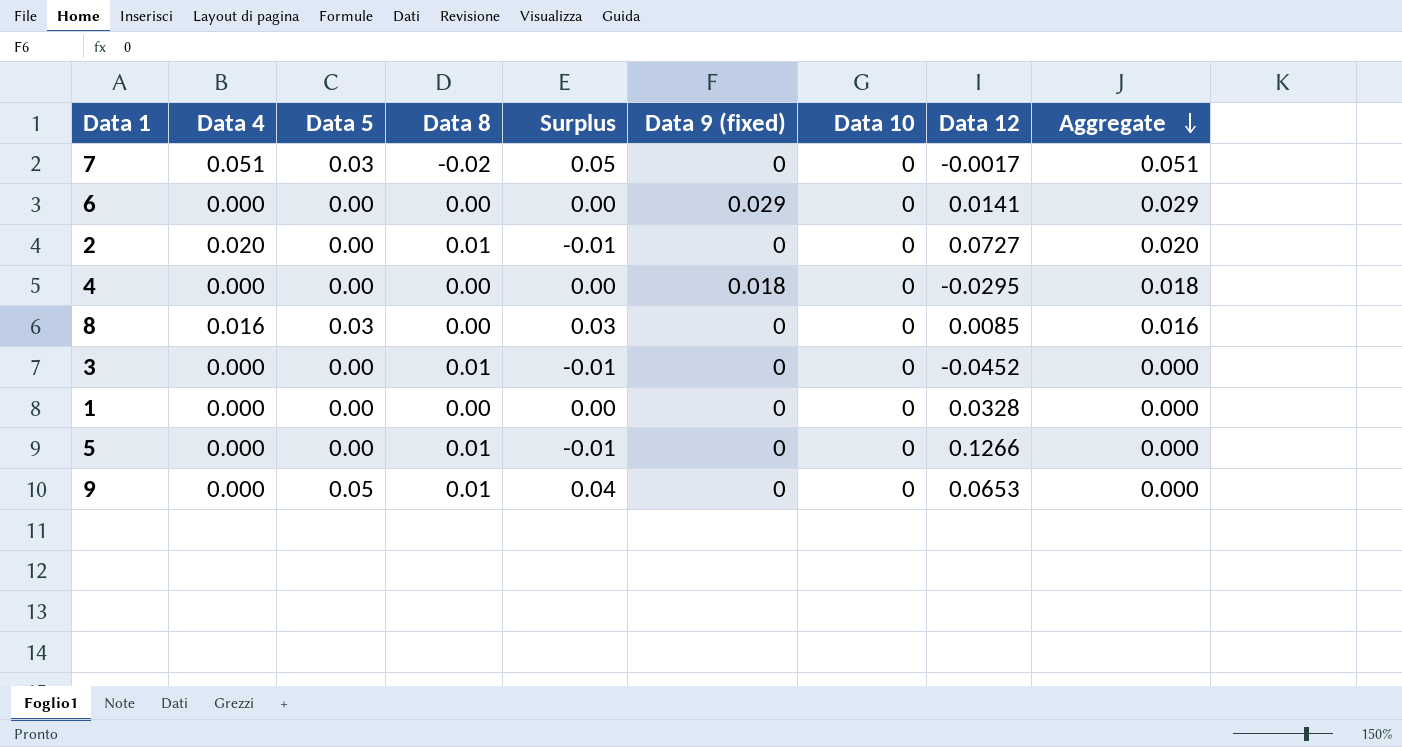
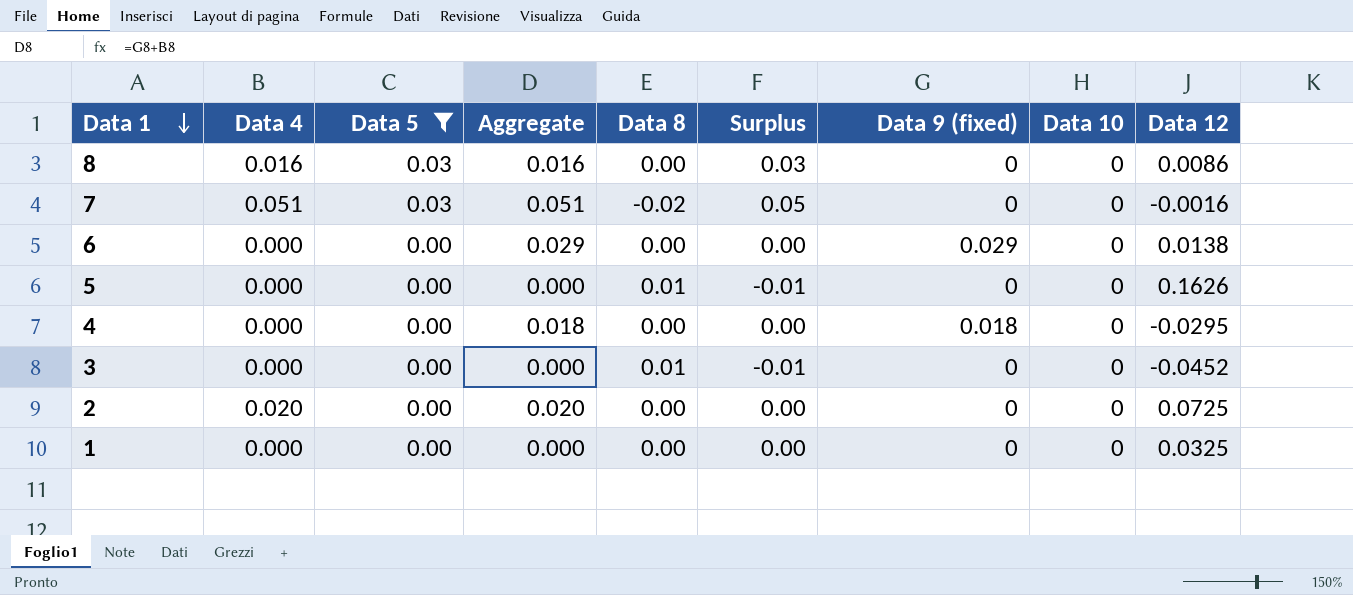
filter: none -> Data 5 != 0.05
row order: Aggregate descending -> Data 1 descending
column Aggregate | position: 9 -> 4
8 | Data 12: 0.0085 -> 0.0086
7 | Data 12: -0.0017 -> -0.0016
6 | Data 12: 0.0141 -> 0.0138
5 | Data 12: 0.1266 -> 0.1626
2 | Data 8: 0.01 -> 0.00
2 | Surplus: -0.01 -> 0.00
2 | Data 12: 0.0727 -> 0.0725
1 | Data 12: 0.0328 -> 0.0325

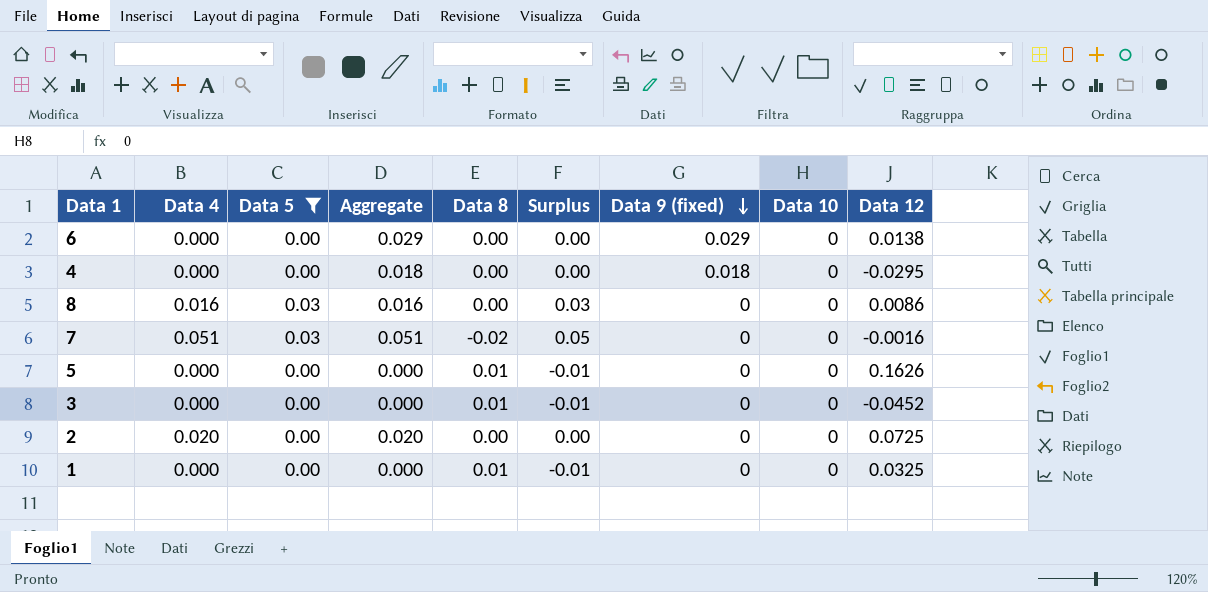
row order: Data 1 descending -> Data 9 (fixed) descending
1 | Data 8: 0.00 -> 0.01
1 | Surplus: 0.00 -> -0.01

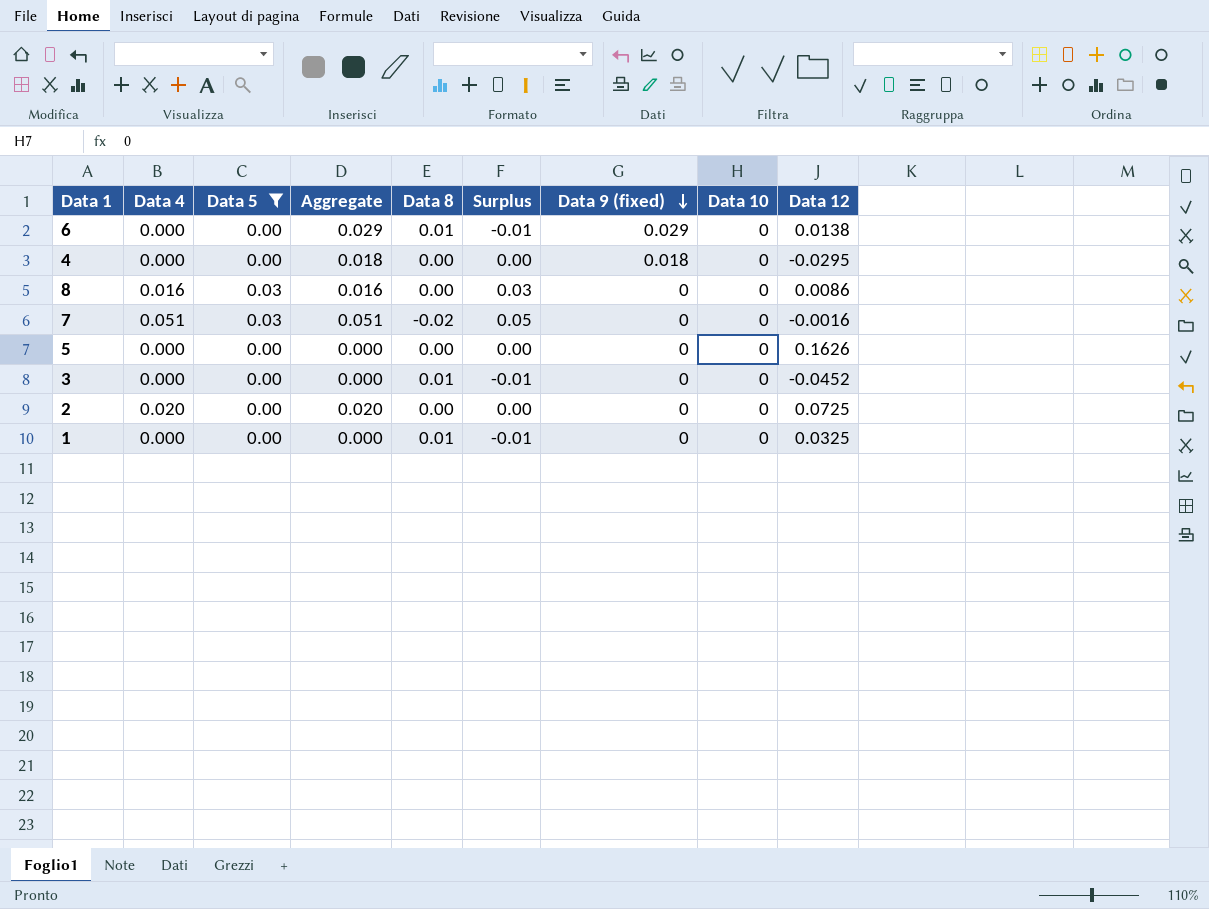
6 | Data 8: 0.00 -> 0.01
6 | Surplus: 0.00 -> -0.01
5 | Data 8: 0.01 -> 0.00
5 | Surplus: -0.01 -> 0.00

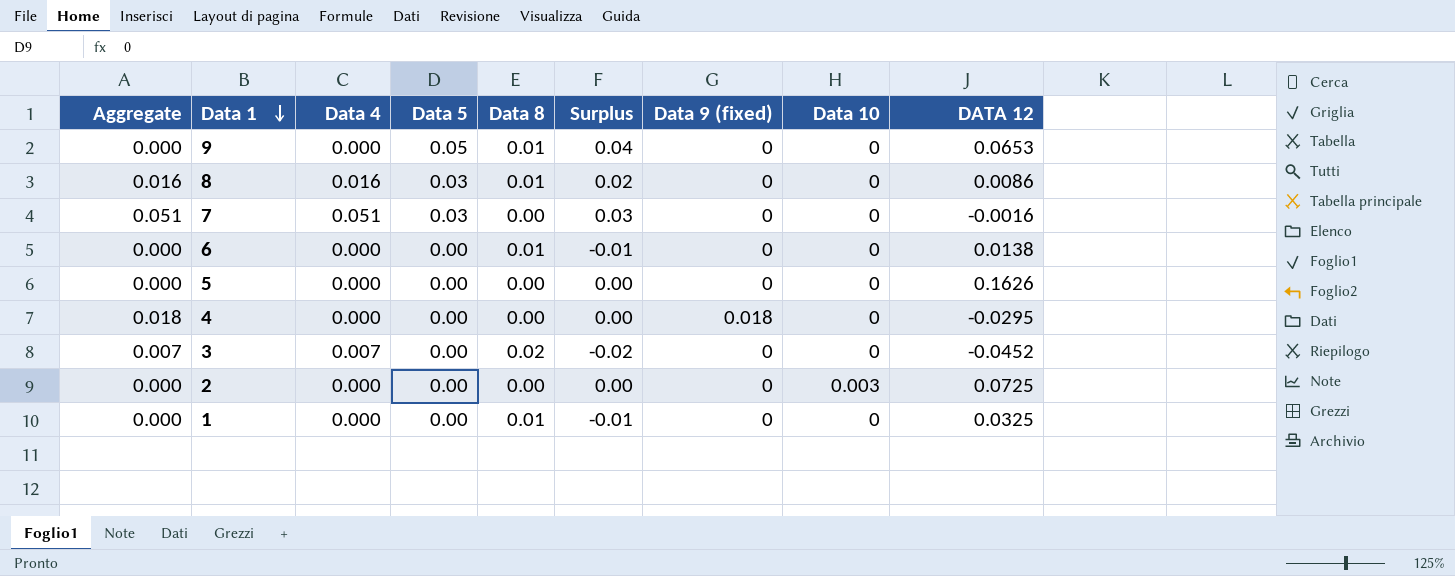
filter: Data 5 != 0.05 -> none
row order: Data 9 (fixed) descending -> Data 1 descending
column Aggregate | position: 4 -> 1
column name: Data 12 -> DATA 12
8 | Data 8: 0.00 -> 0.01
8 | Surplus: 0.03 -> 0.02
7 | Data 8: -0.02 -> 0.00
7 | Surplus: 0.05 -> 0.03
6 | Aggregate: 0.029 -> 0.000
6 | Data 9 (fixed): 0.029 -> 0
3 | Aggregate: 0.000 -> 0.007
3 | Data 4: 0.000 -> 0.007
3 | Data 8: 0.01 -> 0.02
3 | Surplus: -0.01 -> -0.02
2 | Aggregate: 0.020 -> 0.000
2 | Data 4: 0.020 -> 0.000
2 | Data 10: 0 -> 0.003

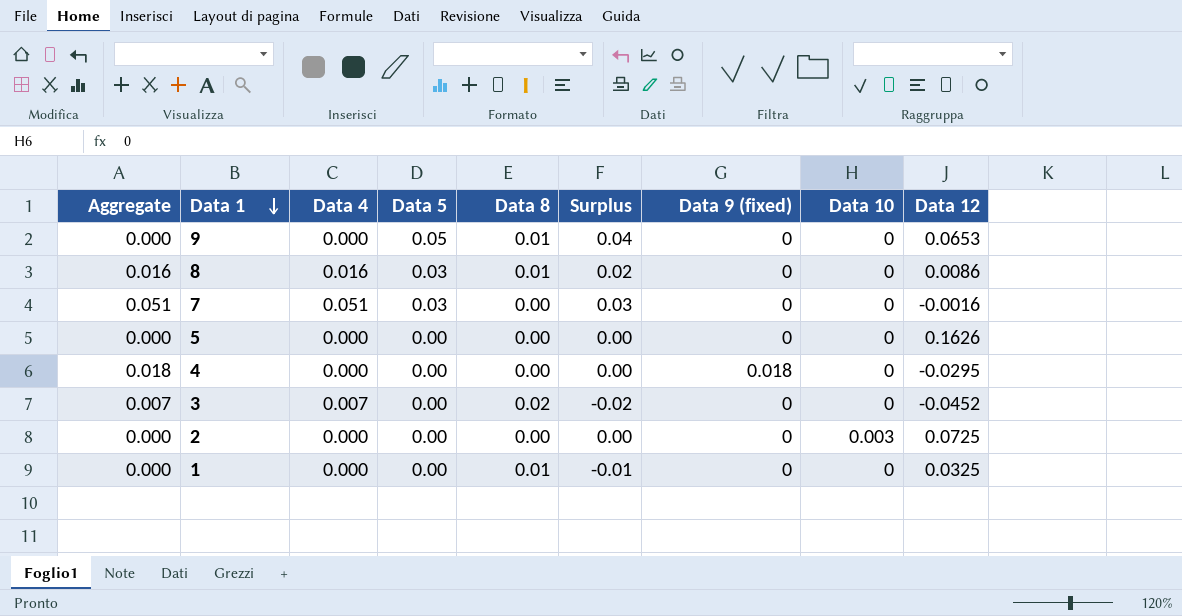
column name: DATA 12 -> Data 12
row 6: 0.000 | 0.000 | 0.00 | 0.01 | -0.01 | 0 | 0 | 0.0138 -> none

